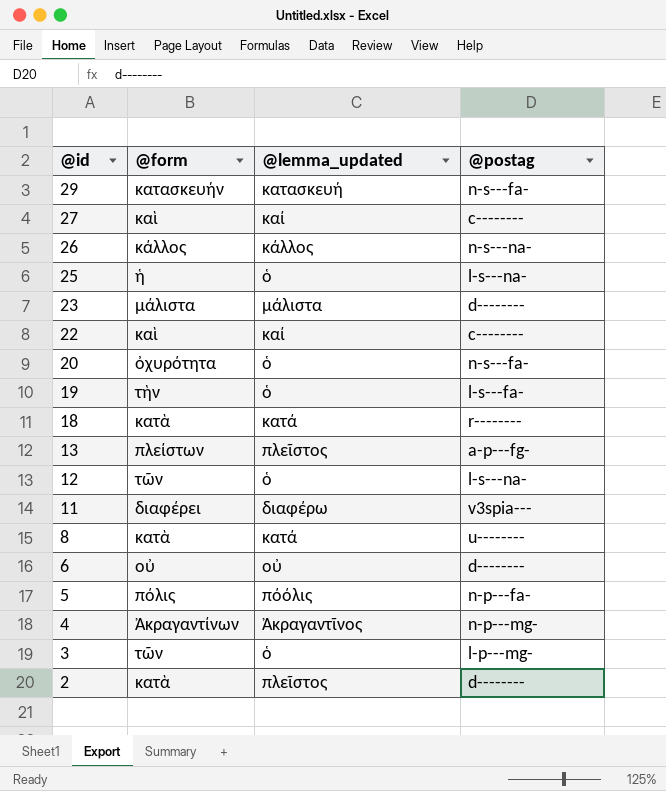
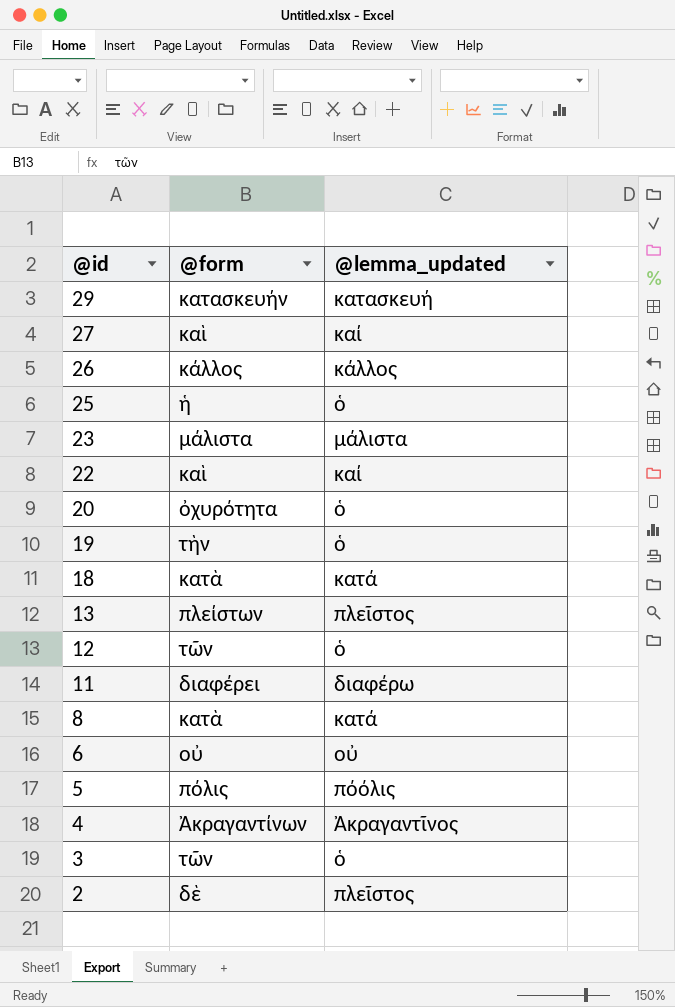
column @postag | position: 4 -> none
2 | @form: κατὰ -> δὲ

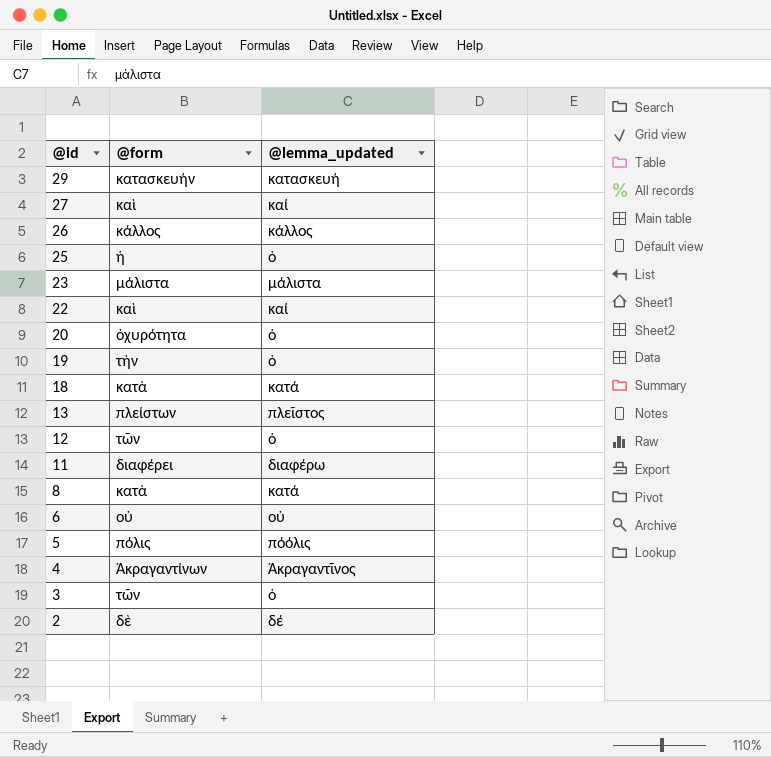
2 | @lemma_updated: πλεῖστος -> δέ

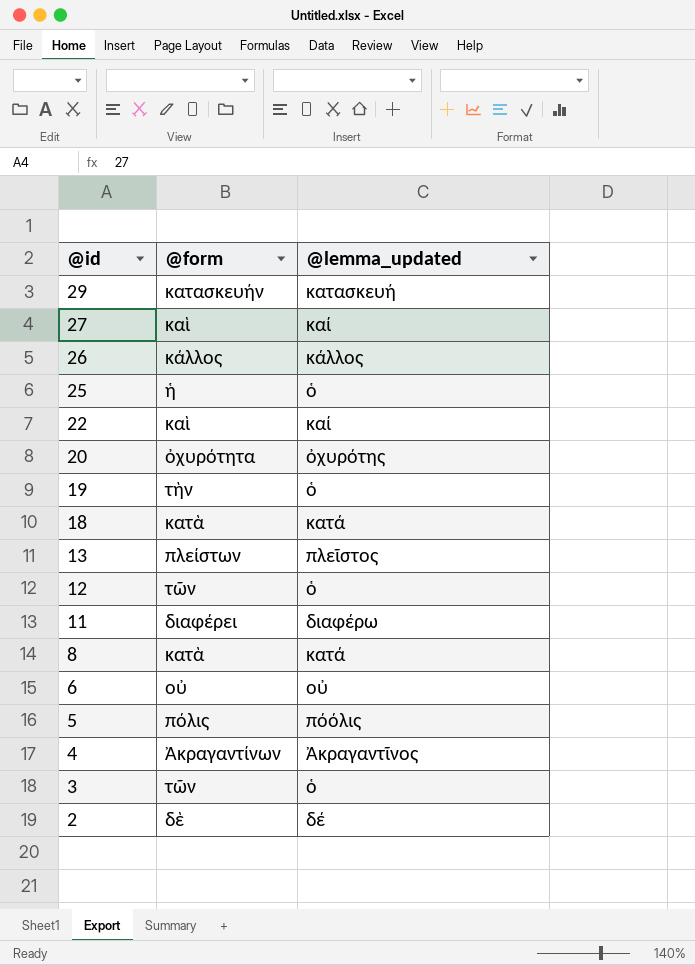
row 23: μάλιστα | μάλιστα -> none
20 | @lemma_updated: ὁ -> ὀχυρότης

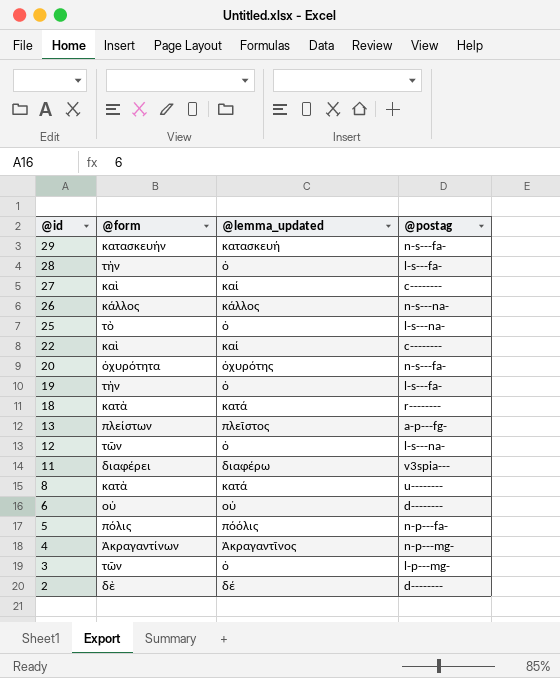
column @postag | position: none -> 4
row 28: none -> τὴν | ὁ | l-s---fa-
25 | @form: ἡ -> τὸ

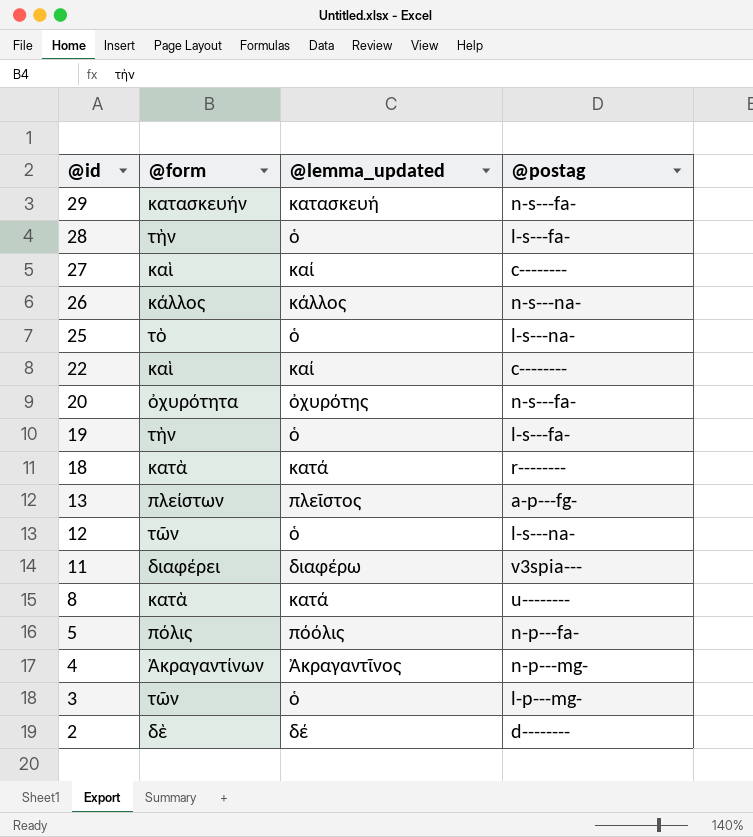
row 6: οὐ | οὐ | d-------- -> none

